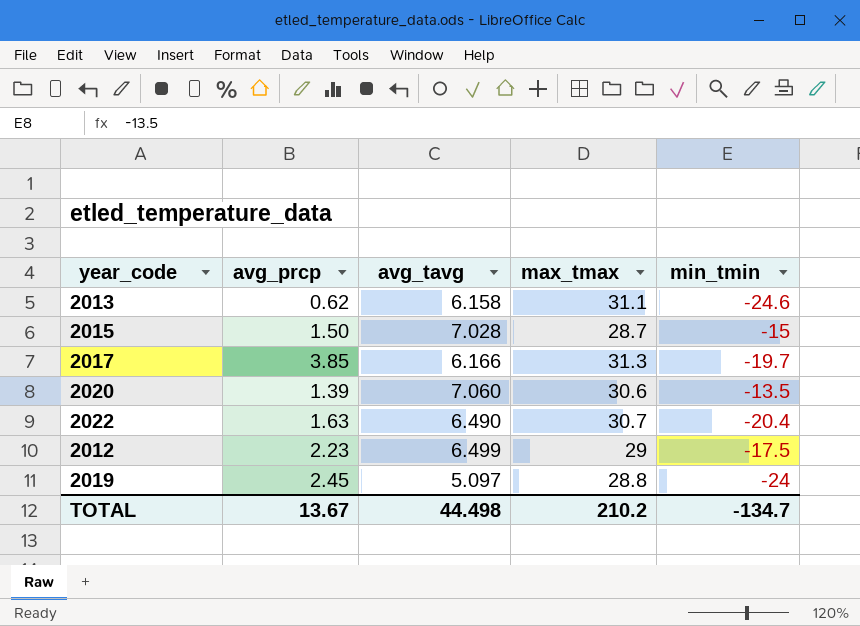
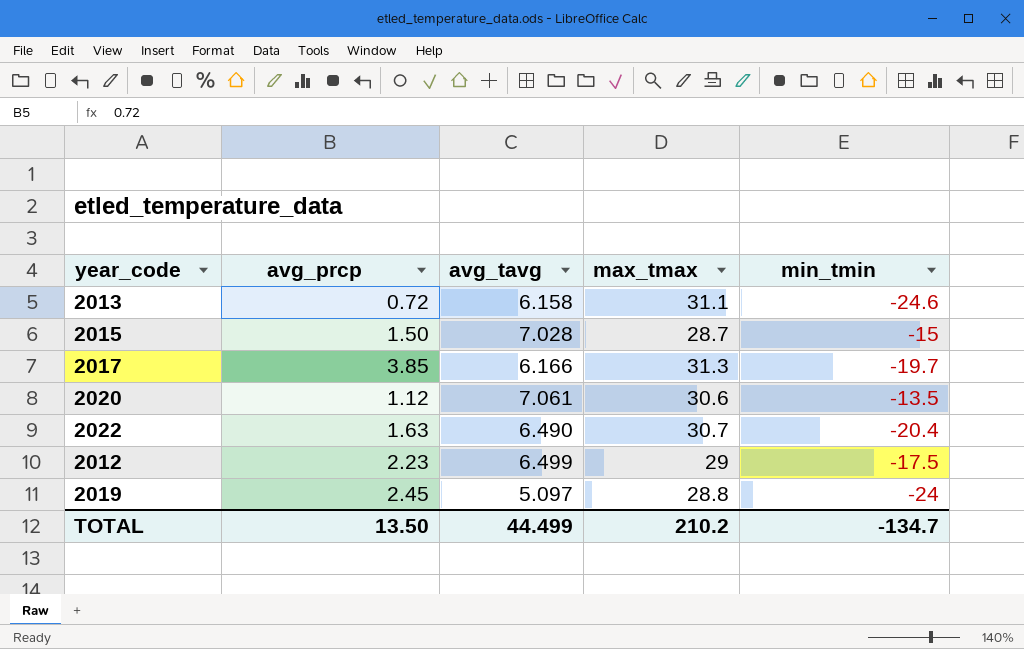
2013 | avg_prcp: 0.62 -> 0.72
2020 | avg_prcp: 1.39 -> 1.12
2020 | avg_tavg: 7.060 -> 7.061
TOTAL | avg_prcp: 13.67 -> 13.50
TOTAL | avg_tavg: 44.498 -> 44.499

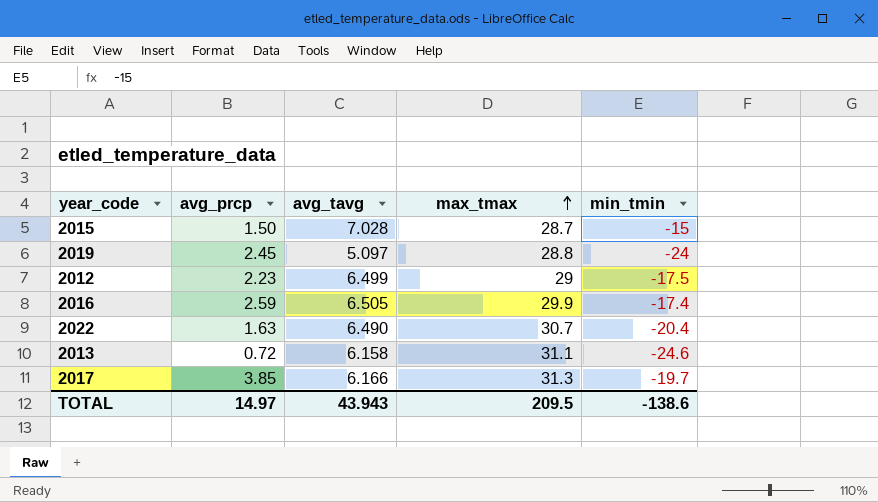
row order: none -> max_tmax ascending
row 2020: 1.12 | 7.061 | 30.6 | -13.5 -> none
row 2016: none -> 2.59 | 6.505 | 29.9 | -17.4
TOTAL | avg_prcp: 13.50 -> 14.97
TOTAL | avg_tavg: 44.499 -> 43.943
TOTAL | max_tmax: 210.2 -> 209.5
TOTAL | min_tmin: -134.7 -> -138.6

